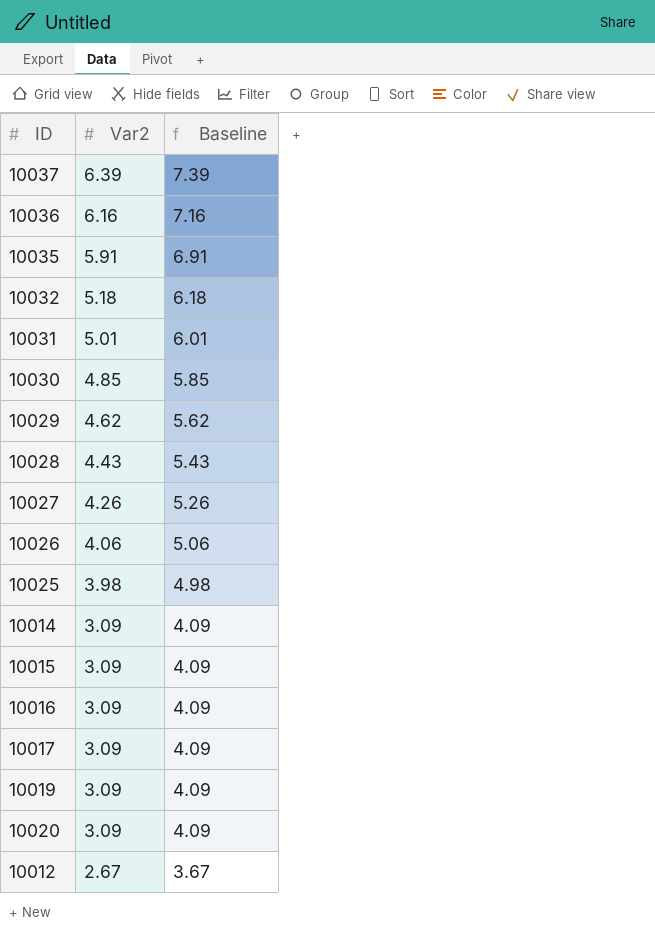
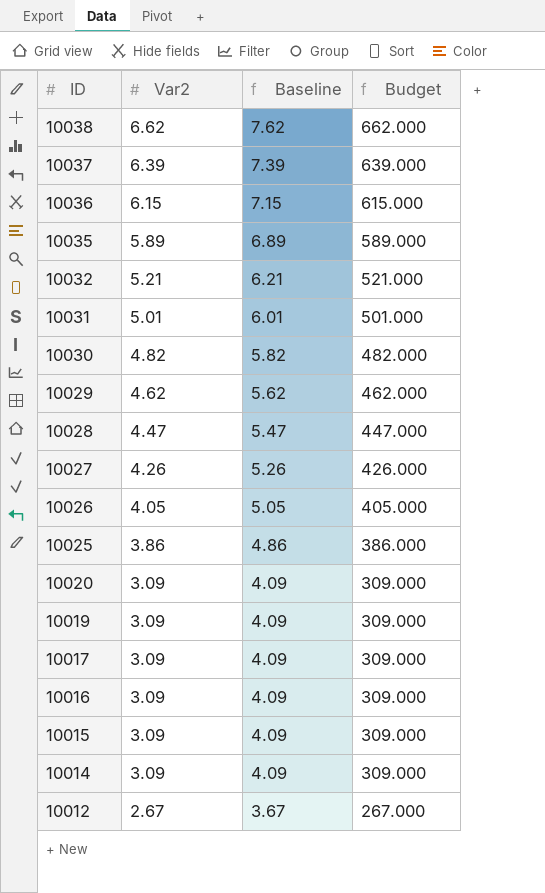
row order: Var2 descending -> ID descending
column Budget | formula: none -> [Var2] * 100
row 10038: none -> 6.62 | 7.62 | 662.000
10036 | Var2: 6.16 -> 6.15
10036 | Baseline: 7.16 -> 7.15
10035 | Var2: 5.91 -> 5.89
10035 | Baseline: 6.91 -> 6.89
10032 | Var2: 5.18 -> 5.21
10032 | Baseline: 6.18 -> 6.21
10030 | Var2: 4.85 -> 4.82
10030 | Baseline: 5.85 -> 5.82
10028 | Var2: 4.43 -> 4.47
10028 | Baseline: 5.43 -> 5.47
10026 | Var2: 4.06 -> 4.05
10026 | Baseline: 5.06 -> 5.05
10025 | Var2: 3.98 -> 3.86
10025 | Baseline: 4.98 -> 4.86

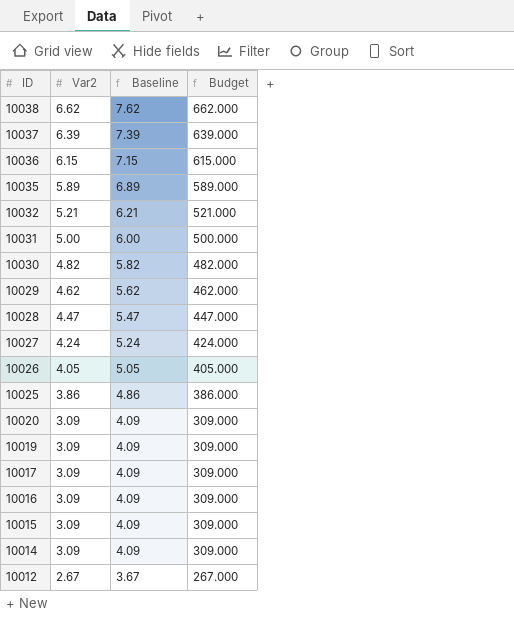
10031 | Var2: 5.01 -> 5.00
10031 | Baseline: 6.01 -> 6.00
10031 | Budget: 501.000 -> 500.000
10027 | Var2: 4.26 -> 4.24
10027 | Baseline: 5.26 -> 5.24
10027 | Budget: 426.000 -> 424.000

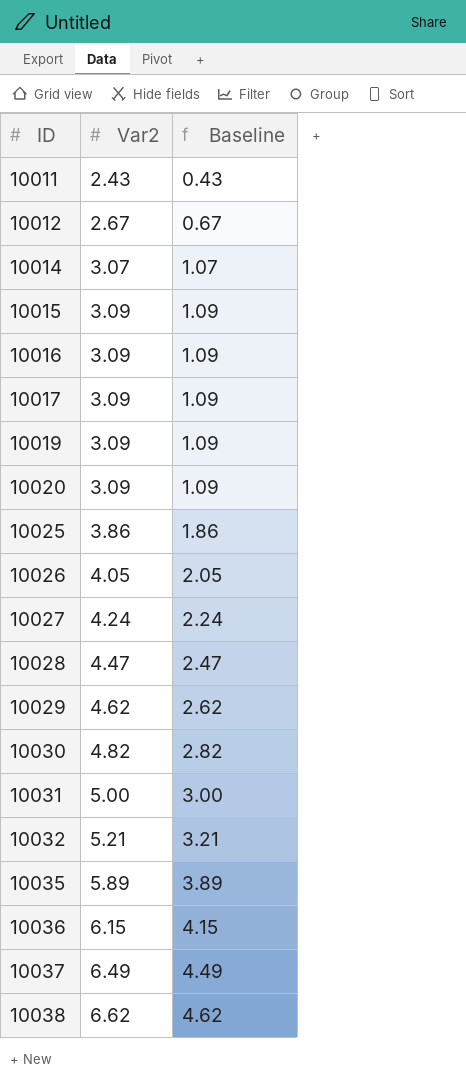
row order: ID descending -> ID ascending
column Budget | formula: [Var2] * 100 -> none
column Baseline | formula: [Var2] + 1 -> [Var2] - 2
row 10011: none -> 2.43 | 0.43
10014 | Var2: 3.09 -> 3.07
10037 | Var2: 6.39 -> 6.49

